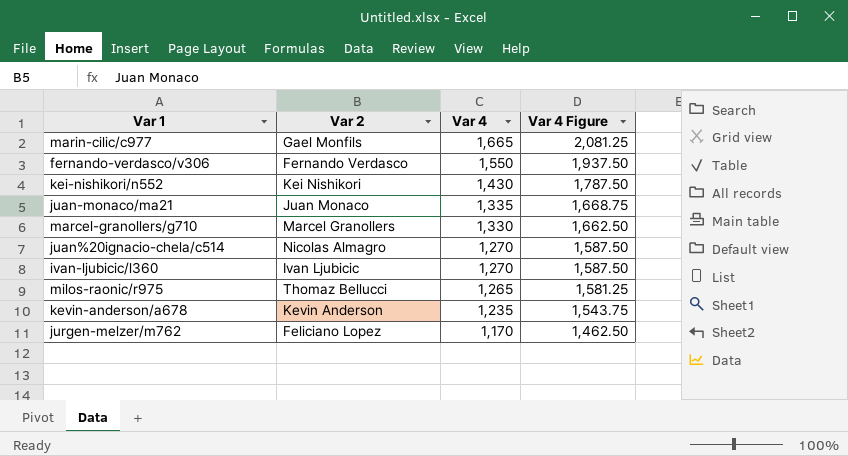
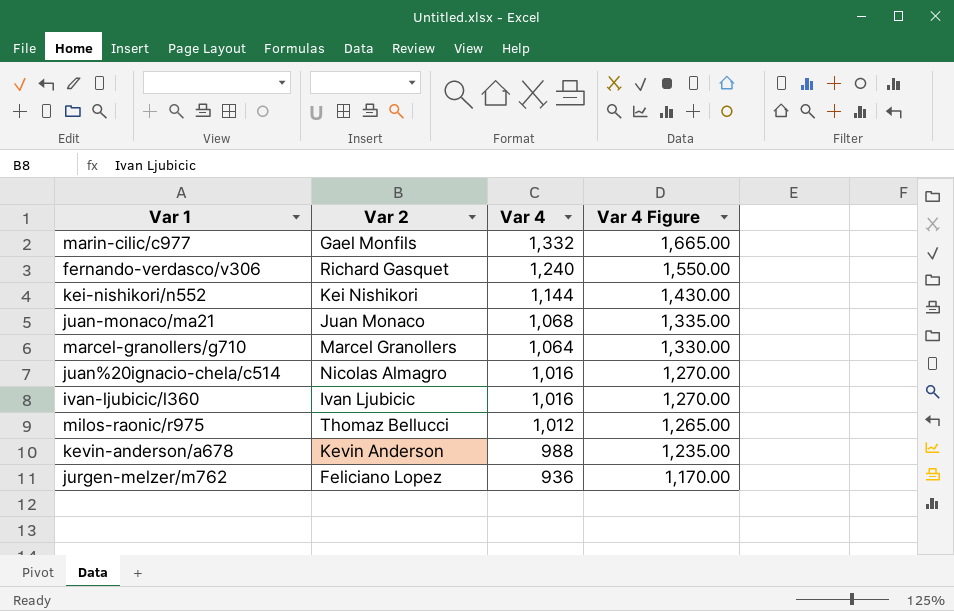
marin-cilic/c977 | Var 4: 1,665 -> 1,332
marin-cilic/c977 | Var 4 Figure: 2,081.25 -> 1,665.00
fernando-verdasco/v306 | Var 2: Fernando Verdasco -> Richard Gasquet
fernando-verdasco/v306 | Var 4: 1,550 -> 1,240
fernando-verdasco/v306 | Var 4 Figure: 1,937.50 -> 1,550.00
kei-nishikori/n552 | Var 4: 1,430 -> 1,144
kei-nishikori/n552 | Var 4 Figure: 1,787.50 -> 1,430.00
juan-monaco/ma21 | Var 4: 1,335 -> 1,068
juan-monaco/ma21 | Var 4 Figure: 1,668.75 -> 1,335.00
marcel-granollers/g710 | Var 4: 1,330 -> 1,064
marcel-granollers/g710 | Var 4 Figure: 1,662.50 -> 1,330.00
juan%20ignacio-chela/c514 | Var 4: 1,270 -> 1,016
juan%20ignacio-chela/c514 | Var 4 Figure: 1,587.50 -> 1,270.00
ivan-ljubicic/l360 | Var 4: 1,270 -> 1,016
ivan-ljubicic/l360 | Var 4 Figure: 1,587.50 -> 1,270.00
milos-raonic/r975 | Var 4: 1,265 -> 1,012
milos-raonic/r975 | Var 4 Figure: 1,581.25 -> 1,265.00
kevin-anderson/a678 | Var 4: 1,235 -> 988
kevin-anderson/a678 | Var 4 Figure: 1,543.75 -> 1,235.00
jurgen-melzer/m762 | Var 4: 1,170 -> 936
jurgen-melzer/m762 | Var 4 Figure: 1,462.50 -> 1,170.00

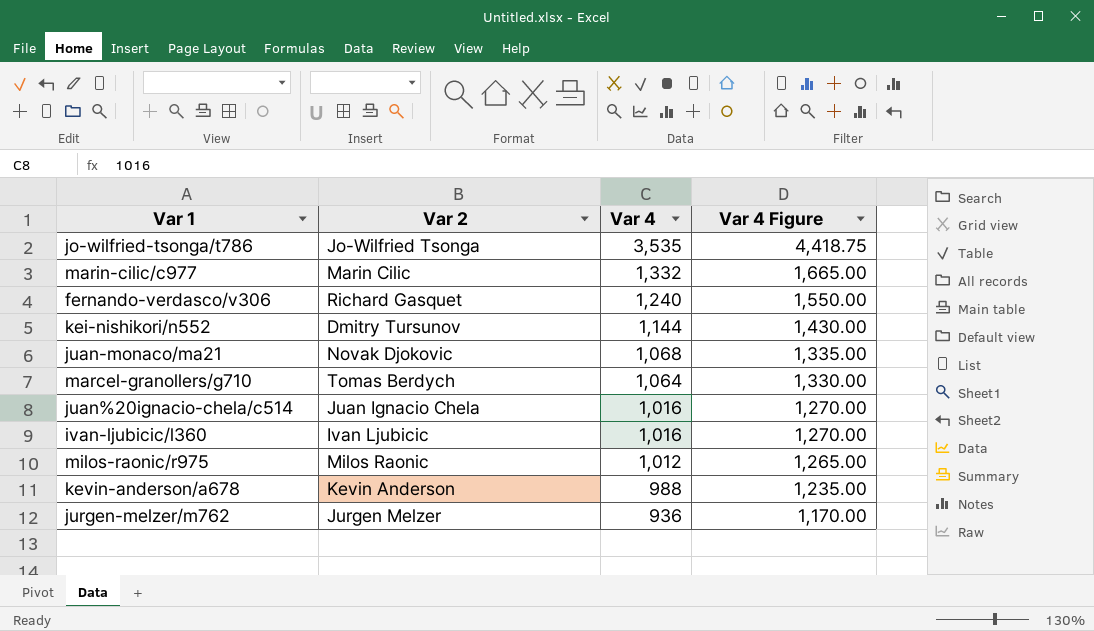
row jo-wilfried-tsonga/t786: none -> Jo-Wilfried Tsonga | 3,535 | 4,418.75
marin-cilic/c977 | Var 2: Gael Monfils -> Marin Cilic
kei-nishikori/n552 | Var 2: Kei Nishikori -> Dmitry Tursunov
juan-monaco/ma21 | Var 2: Juan Monaco -> Novak Djokovic
marcel-granollers/g710 | Var 2: Marcel Granollers -> Tomas Berdych
juan%20ignacio-chela/c514 | Var 2: Nicolas Almagro -> Juan Ignacio Chela
milos-raonic/r975 | Var 2: Thomaz Bellucci -> Milos Raonic
jurgen-melzer/m762 | Var 2: Feliciano Lopez -> Jurgen Melzer

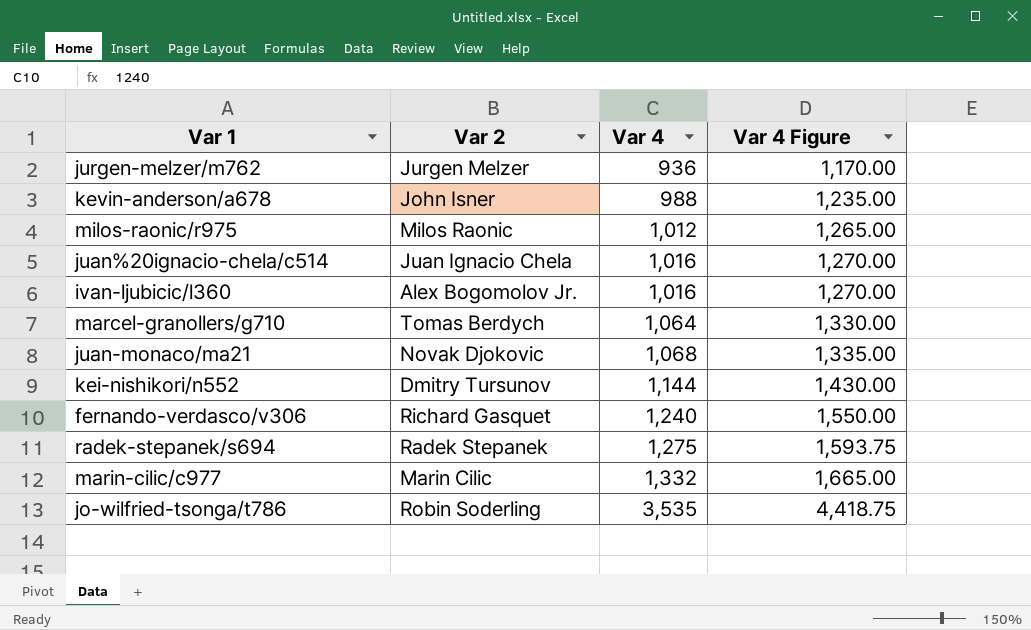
row order: Var 4 descending -> Var 4 ascending
kevin-anderson/a678 | Var 2: Kevin Anderson -> John Isner
ivan-ljubicic/l360 | Var 2: Ivan Ljubicic -> Alex Bogomolov Jr.
row radek-stepanek/s694: none -> Radek Stepanek | 1,275 | 1,593.75
jo-wilfried-tsonga/t786 | Var 2: Jo-Wilfried Tsonga -> Robin Soderling

